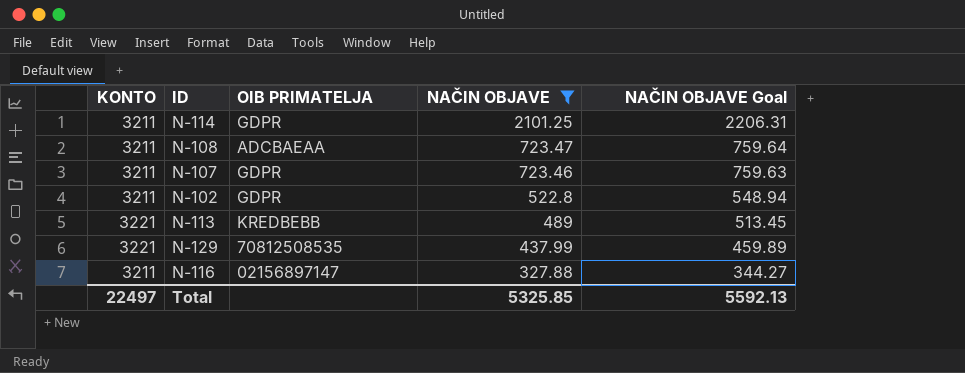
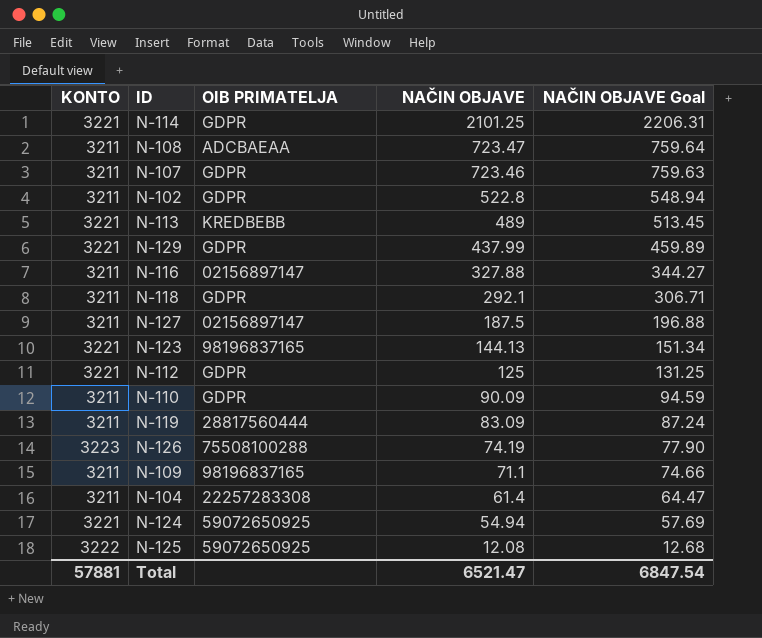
filter: NAČIN OBJAVE >= 327.88 -> none
N-114 | KONTO: 3211 -> 3221
N-129 | OIB PRIMATELJA: 70812508535 -> GDPR
Total | KONTO: 22497 -> 57881
Total | NAČIN OBJAVE: 5325.85 -> 6521.47
Total | NAČIN OBJAVE Goal: 5592.13 -> 6847.54

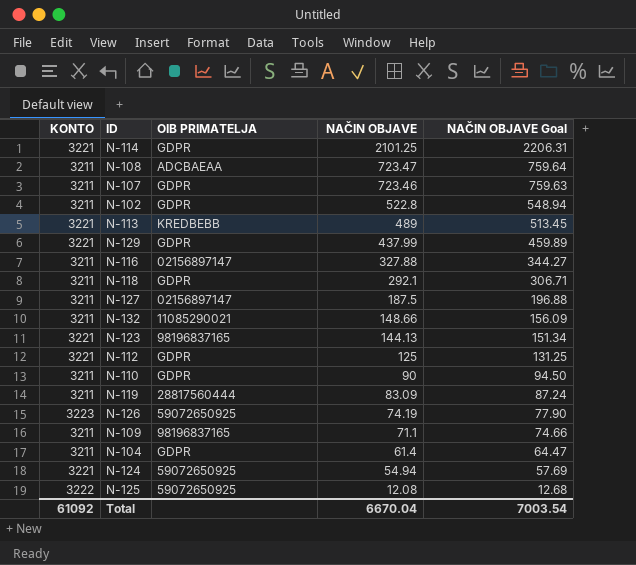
row N-132: none -> 3211 | 11085290021 | 148.66 | 156.09
N-110 | NAČIN OBJAVE: 90.09 -> 90
N-110 | NAČIN OBJAVE Goal: 94.59 -> 94.50
N-126 | OIB PRIMATELJA: 75508100288 -> 59072650925
N-104 | OIB PRIMATELJA: 22257283308 -> GDPR
Total | KONTO: 57881 -> 61092
Total | NAČIN OBJAVE: 6521.47 -> 6670.04
Total | NAČIN OBJAVE Goal: 6847.54 -> 7003.54

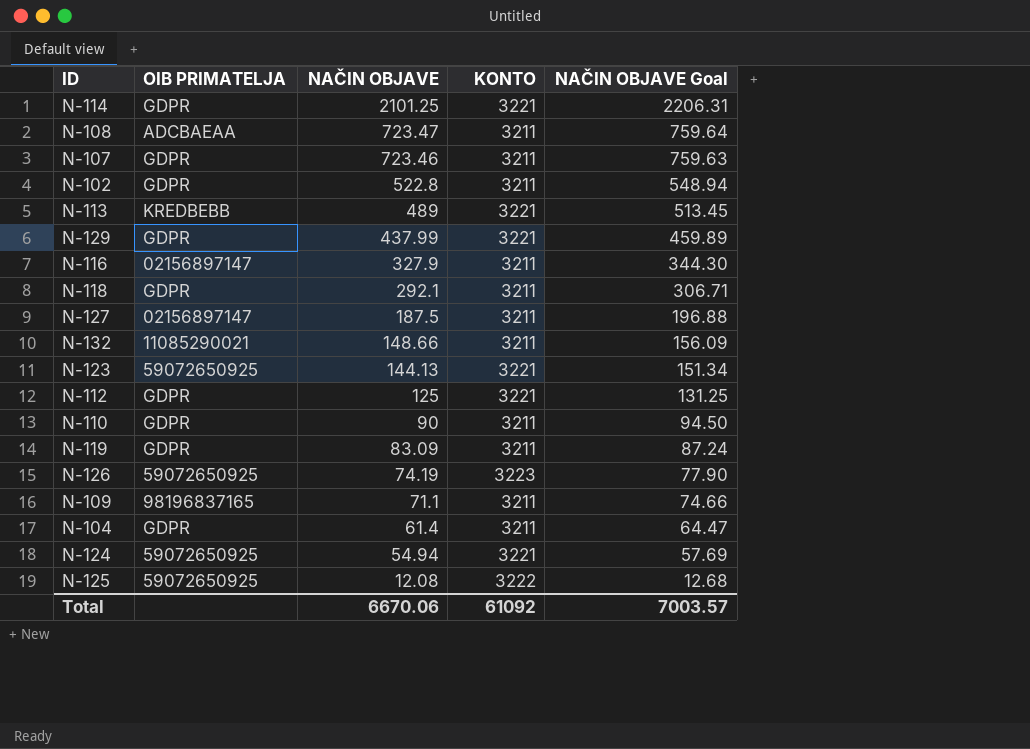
column KONTO | position: 1 -> 4
N-116 | NAČIN OBJAVE: 327.88 -> 327.9
N-116 | NAČIN OBJAVE Goal: 344.27 -> 344.30
N-123 | OIB PRIMATELJA: 98196837165 -> 59072650925
N-119 | OIB PRIMATELJA: 28817560444 -> GDPR
Total | NAČIN OBJAVE: 6670.04 -> 6670.06
Total | NAČIN OBJAVE Goal: 7003.54 -> 7003.57

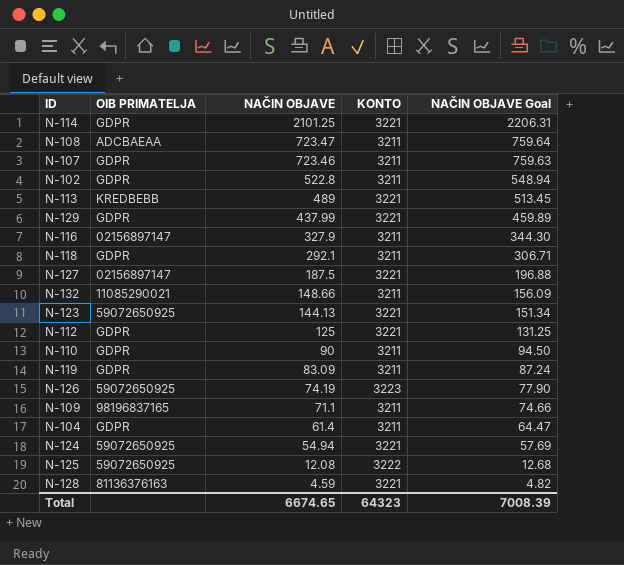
N-127 | KONTO: 3211 -> 3221
row N-128: none -> 81136376163 | 4.59 | 3221 | 4.82
Total | NAČIN OBJAVE: 6670.06 -> 6674.65
Total | KONTO: 61092 -> 64323
Total | NAČIN OBJAVE Goal: 7003.57 -> 7008.39

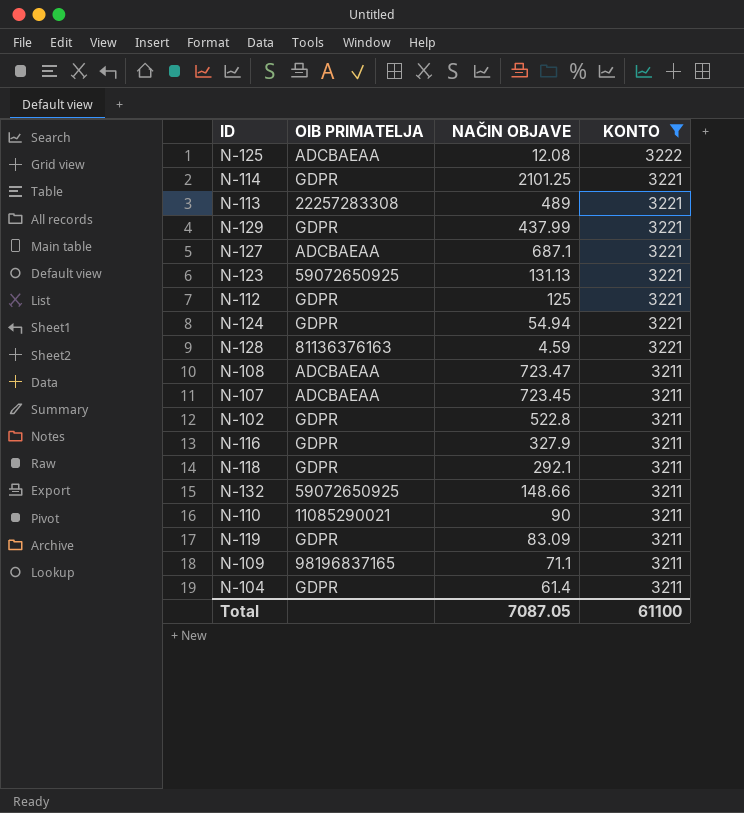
filter: none -> KONTO != 3223
row order: NAČIN OBJAVE descending -> KONTO descending
column NAČIN OBJAVE Goal | formula: [NAČIN OBJAVE] * 1.05 -> none
N-125 | OIB PRIMATELJA: 59072650925 -> ADCBAEAA
N-113 | OIB PRIMATELJA: KREDBEBB -> 22257283308
N-127 | OIB PRIMATELJA: 02156897147 -> ADCBAEAA
N-127 | NAČIN OBJAVE: 187.5 -> 687.1
N-123 | NAČIN OBJAVE: 144.13 -> 131.13
N-124 | OIB PRIMATELJA: 59072650925 -> GDPR
N-107 | OIB PRIMATELJA: GDPR -> ADCBAEAA
N-107 | NAČIN OBJAVE: 723.46 -> 723.45
N-116 | OIB PRIMATELJA: 02156897147 -> GDPR
N-132 | OIB PRIMATELJA: 11085290021 -> 59072650925
N-110 | OIB PRIMATELJA: GDPR -> 11085290021
Total | NAČIN OBJAVE: 6674.65 -> 7087.05
Total | KONTO: 64323 -> 61100

